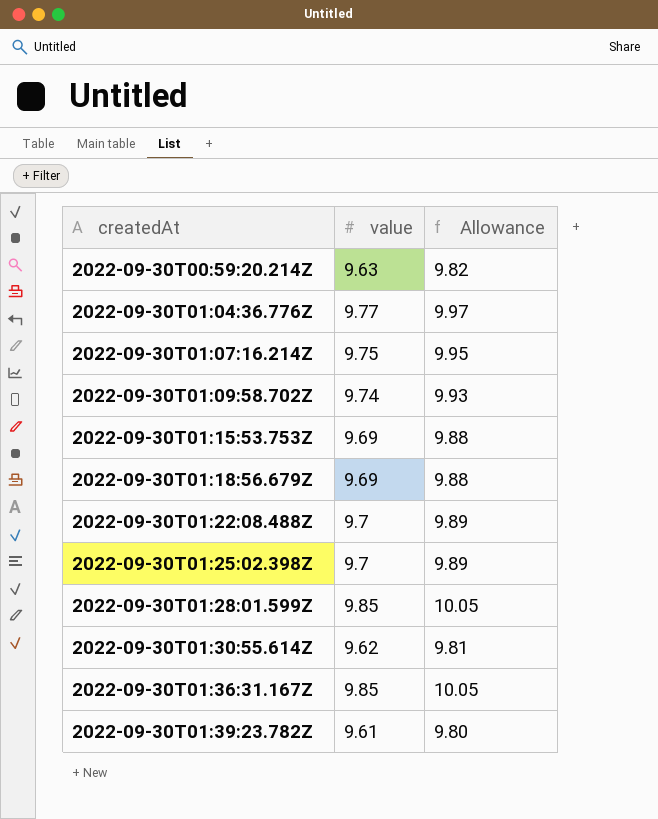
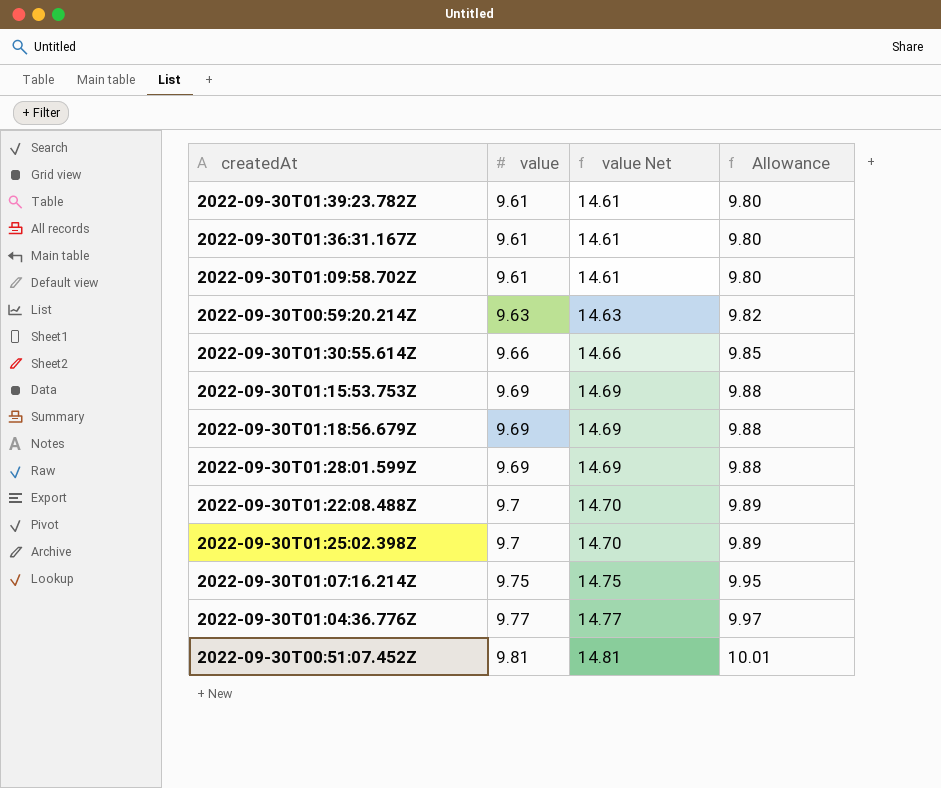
row order: createdAt ascending -> value ascending
column value Net | formula: none -> [value] + 5
2022-09-30T01:36:31.167Z | value: 9.85 -> 9.61
2022-09-30T01:36:31.167Z | Allowance: 10.05 -> 9.80
2022-09-30T01:09:58.702Z | value: 9.74 -> 9.61
2022-09-30T01:09:58.702Z | Allowance: 9.93 -> 9.80
2022-09-30T01:30:55.614Z | value: 9.62 -> 9.66
2022-09-30T01:30:55.614Z | Allowance: 9.81 -> 9.85
2022-09-30T01:28:01.599Z | value: 9.85 -> 9.69
2022-09-30T01:28:01.599Z | Allowance: 10.05 -> 9.88
row 2022-09-30T00:51:07.452Z: none -> 9.81 | 14.81 | 10.01

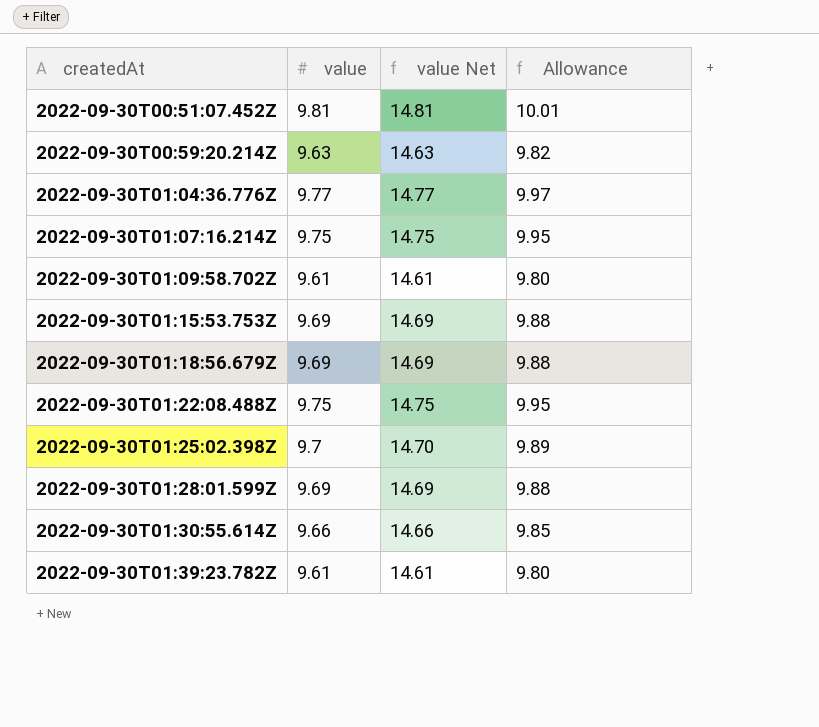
row order: value ascending -> createdAt ascending
row 2022-09-30T01:36:31.167Z: 9.61 | 14.61 | 9.80 -> none
2022-09-30T01:22:08.488Z | value: 9.7 -> 9.75
2022-09-30T01:22:08.488Z | value Net: 14.70 -> 14.75
2022-09-30T01:22:08.488Z | Allowance: 9.89 -> 9.95

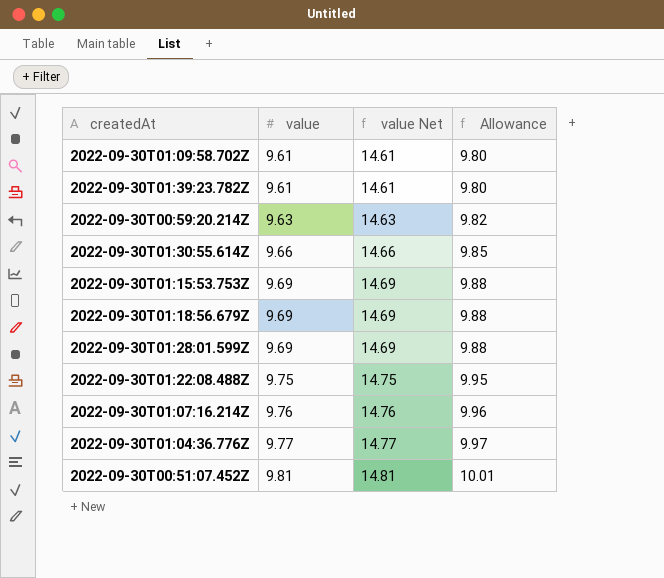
row order: createdAt ascending -> value ascending
row 2022-09-30T01:25:02.398Z: 9.7 | 14.70 | 9.89 -> none
2022-09-30T01:07:16.214Z | value: 9.75 -> 9.76
2022-09-30T01:07:16.214Z | value Net: 14.75 -> 14.76
2022-09-30T01:07:16.214Z | Allowance: 9.95 -> 9.96

